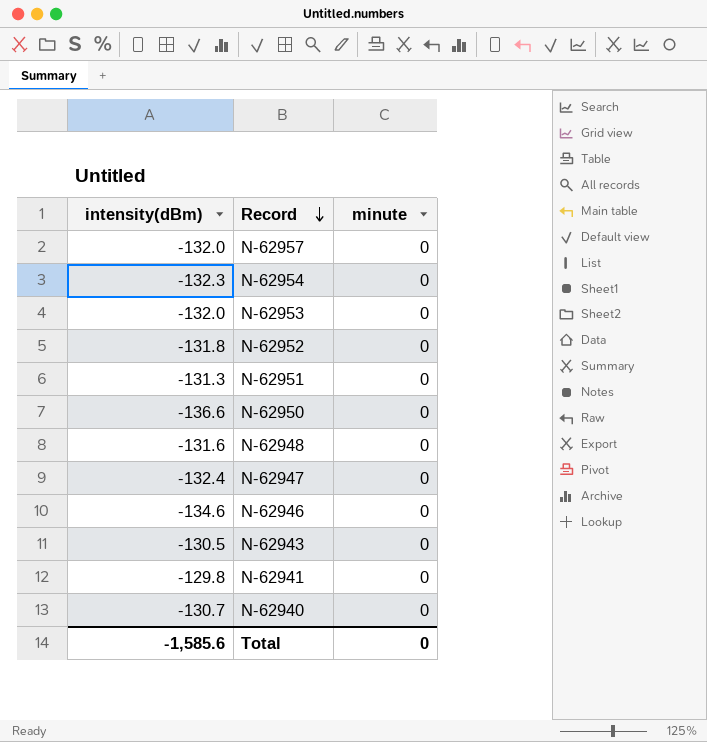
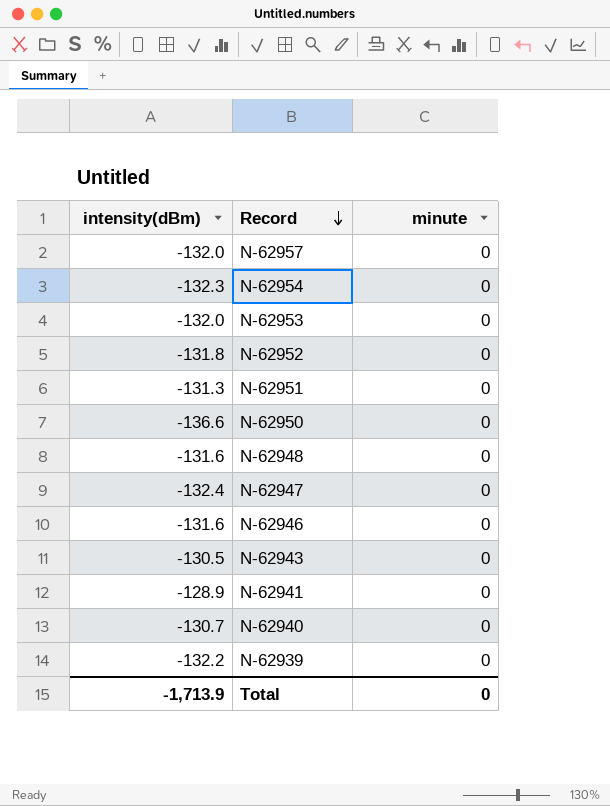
N-62946 | intensity(dBm): -134.6 -> -131.6
N-62941 | intensity(dBm): -129.8 -> -128.9
row N-62939: none -> -132.2 | 0
Total | intensity(dBm): -1,585.6 -> -1,713.9

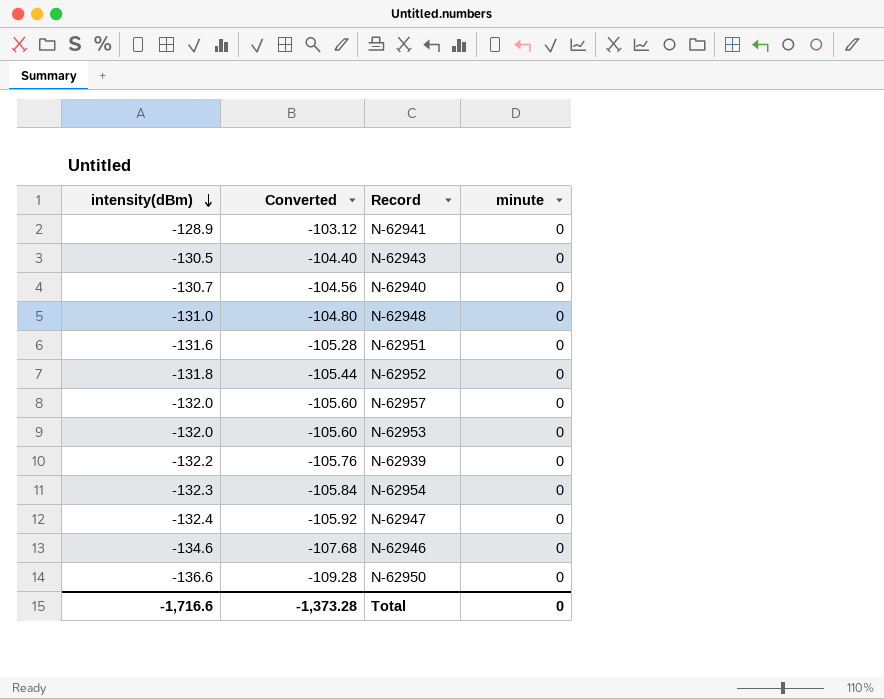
row order: Record descending -> intensity(dBm) descending
column Converted | formula: none -> [intensity(dBm)] * 0.8
N-62948 | intensity(dBm): -131.6 -> -131.0
N-62951 | intensity(dBm): -131.3 -> -131.6
N-62946 | intensity(dBm): -131.6 -> -134.6
Total | intensity(dBm): -1,713.9 -> -1,716.6

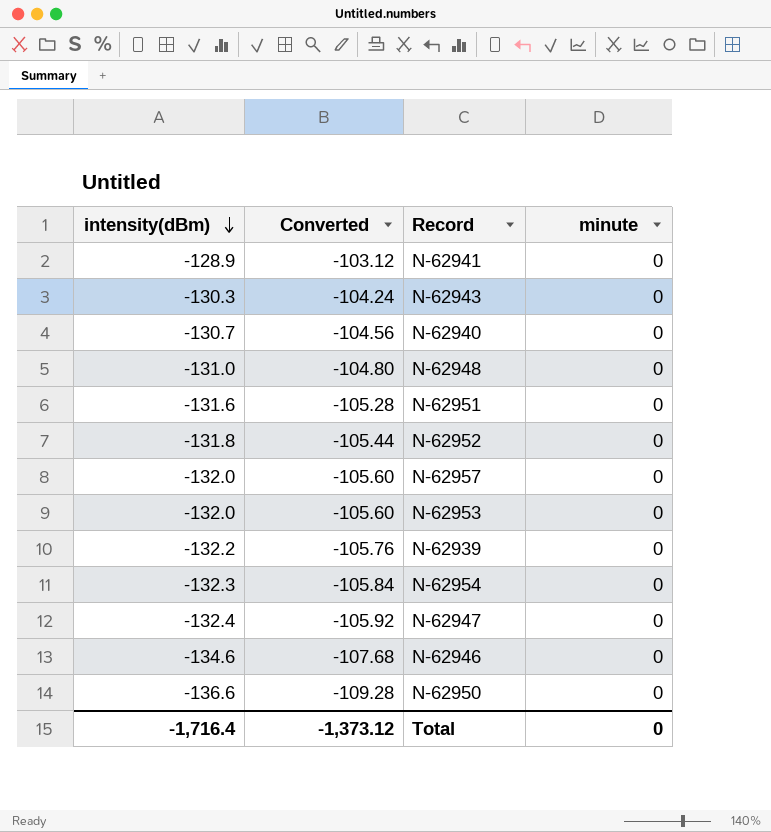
N-62943 | intensity(dBm): -130.5 -> -130.3
N-62943 | Converted: -104.40 -> -104.24
Total | intensity(dBm): -1,716.6 -> -1,716.4
Total | Converted: -1,373.28 -> -1,373.12

